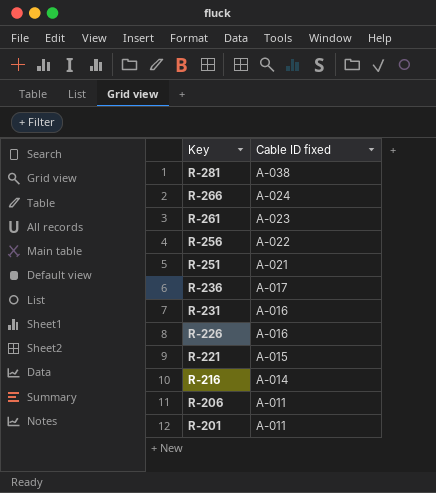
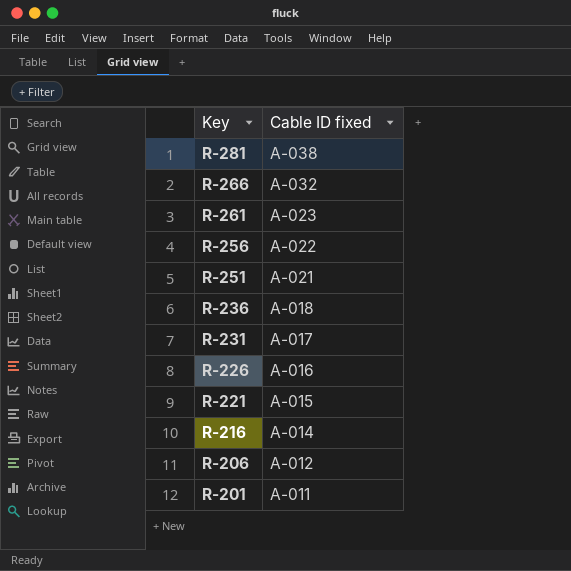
R-266 | Cable ID fixed: A-024 -> A-032
R-236 | Cable ID fixed: A-017 -> A-018
R-231 | Cable ID fixed: A-016 -> A-017
R-206 | Cable ID fixed: A-011 -> A-012

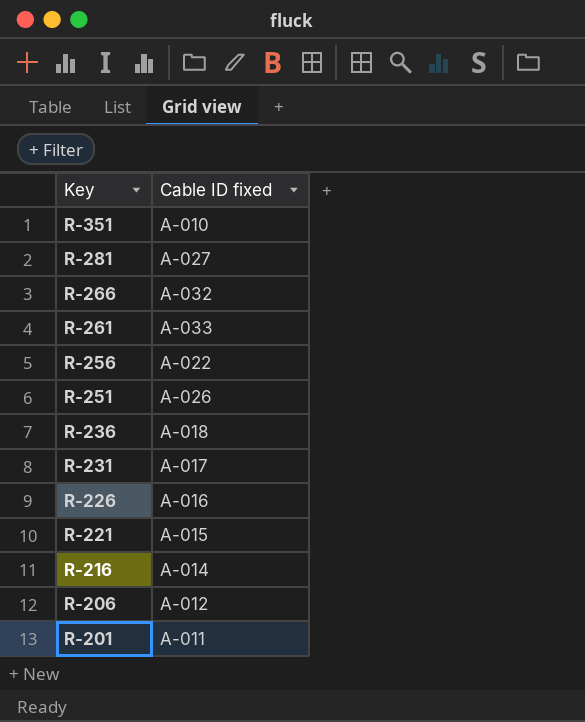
row R-351: none -> A-010
R-281 | Cable ID fixed: A-038 -> A-027
R-261 | Cable ID fixed: A-023 -> A-033
R-251 | Cable ID fixed: A-021 -> A-026

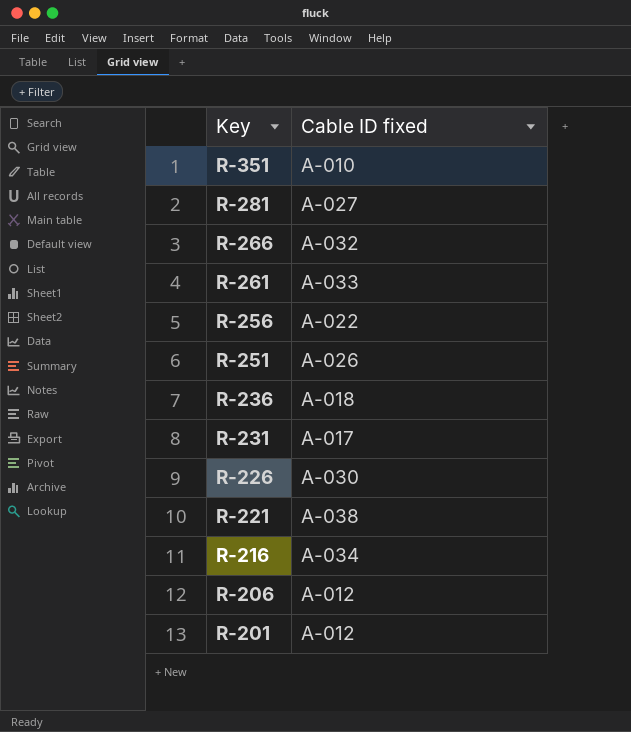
R-226 | Cable ID fixed: A-016 -> A-030
R-221 | Cable ID fixed: A-015 -> A-038
R-216 | Cable ID fixed: A-014 -> A-034
R-201 | Cable ID fixed: A-011 -> A-012

